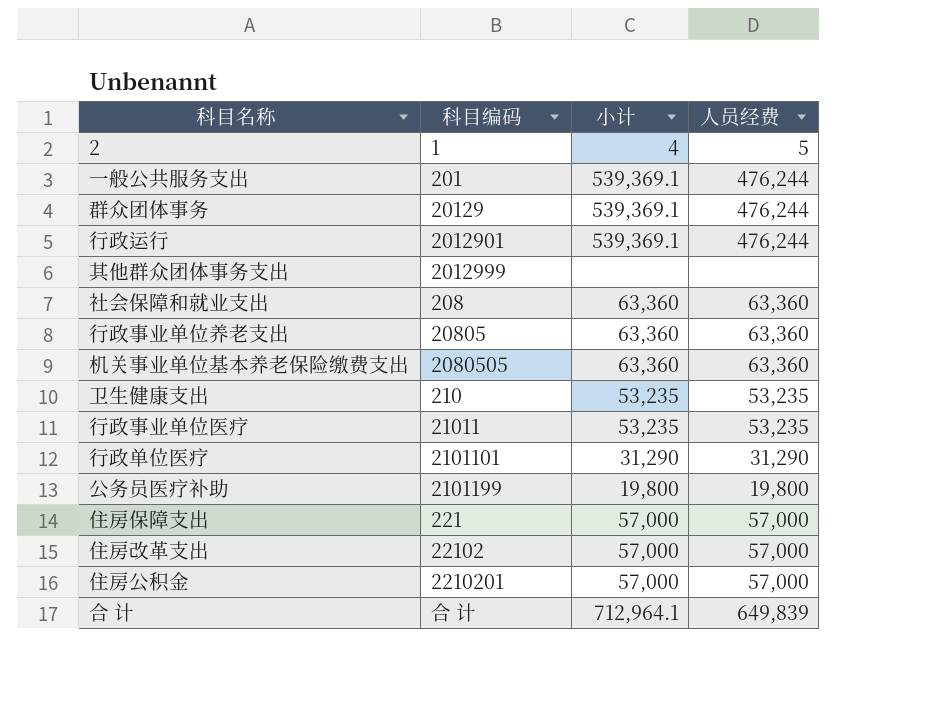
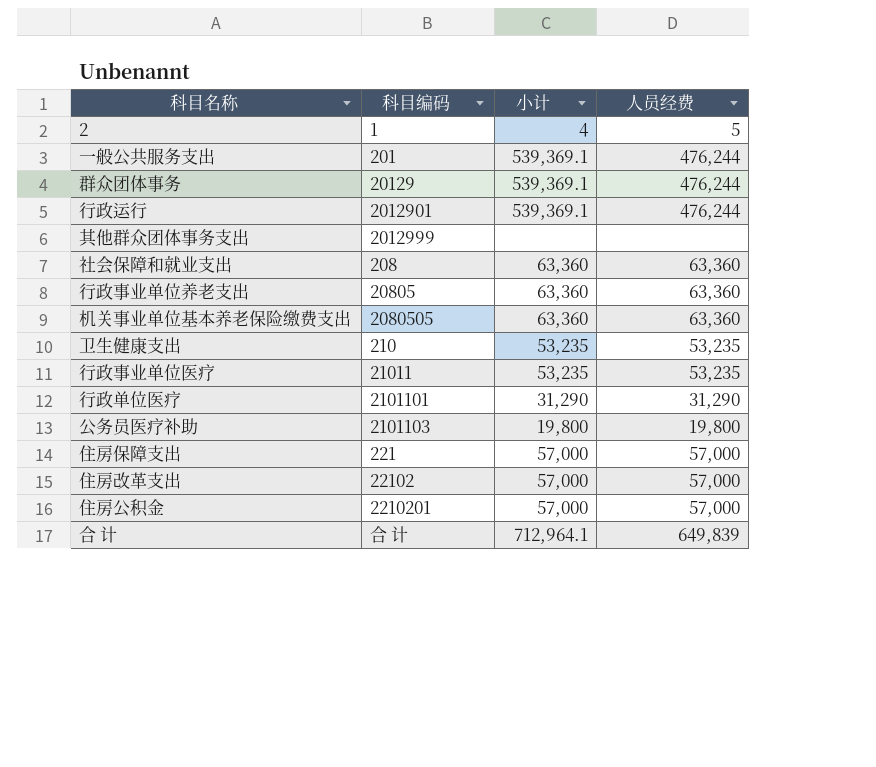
公务员医疗补助 | 科目编码: 2101199 -> 2101103

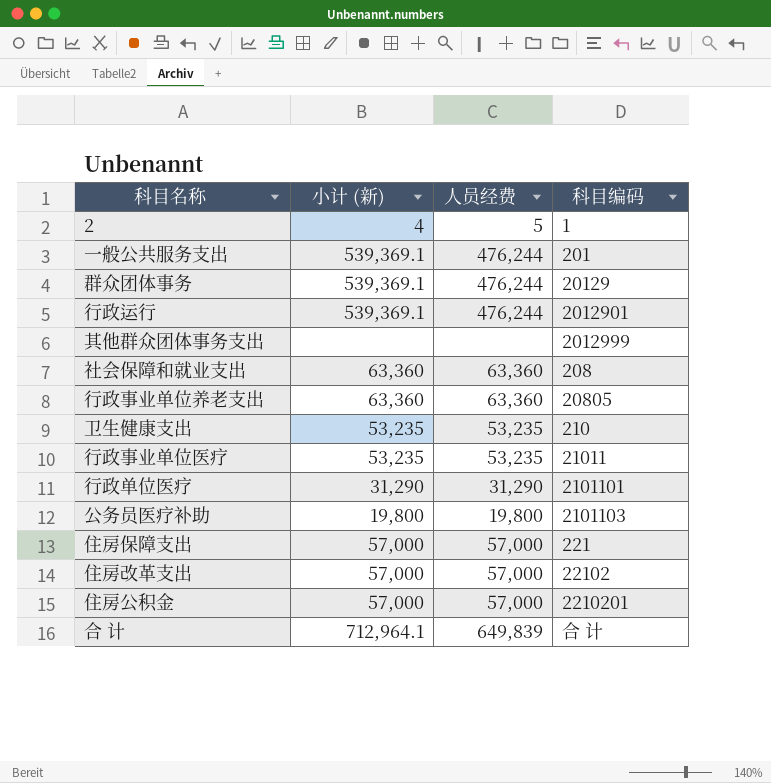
column name: 小计 -> 小计 (新)
column 科目编码 | position: 2 -> 4
row 机关事业单位基本养老保险缴费支出: 2080505 | 63,360 | 63,360 -> none

